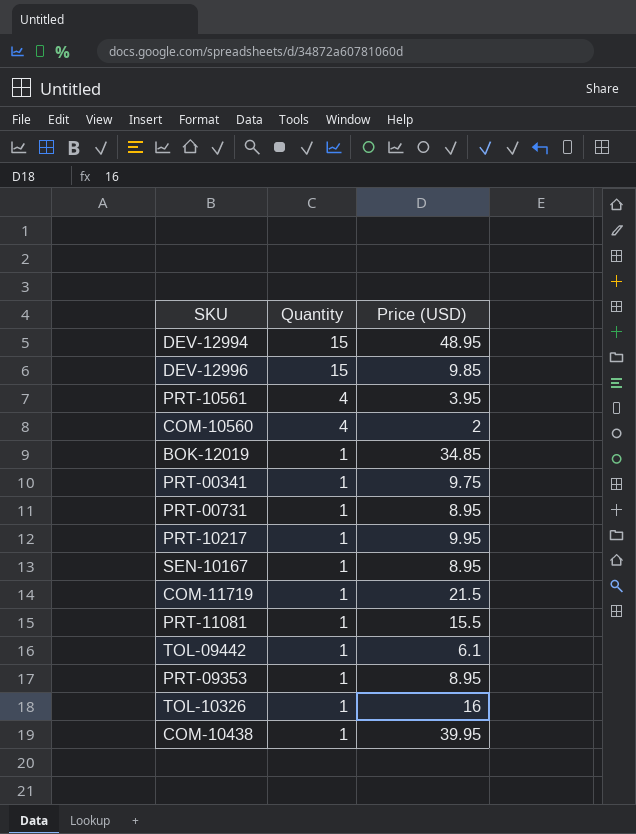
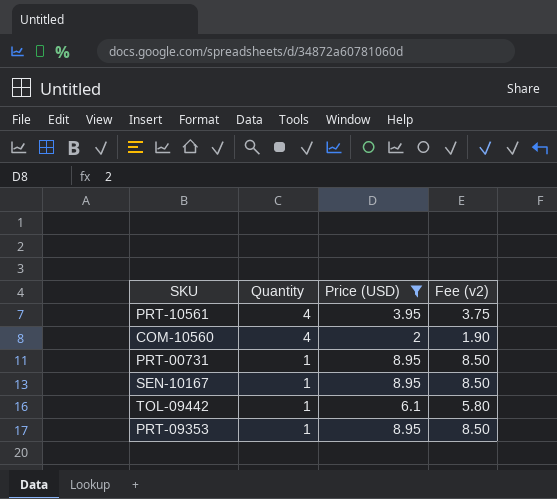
filter: none -> Price (USD) <= 8.95
column Fee (v2) | formula: none -> [Price (USD)] * 0.95

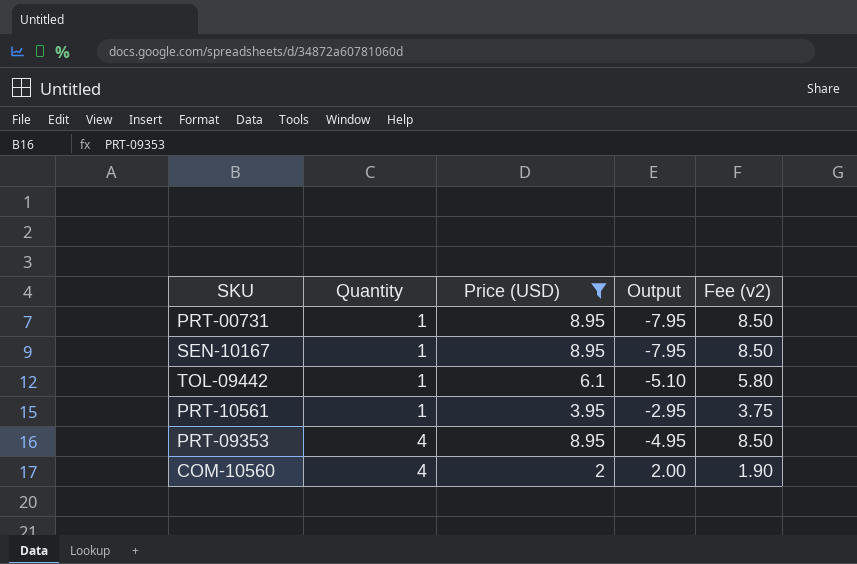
row order: Quantity descending -> Quantity ascending
column Output | formula: none -> [Quantity] - [Price (USD)]
PRT-10561 | Quantity: 4 -> 1
PRT-09353 | Quantity: 1 -> 4

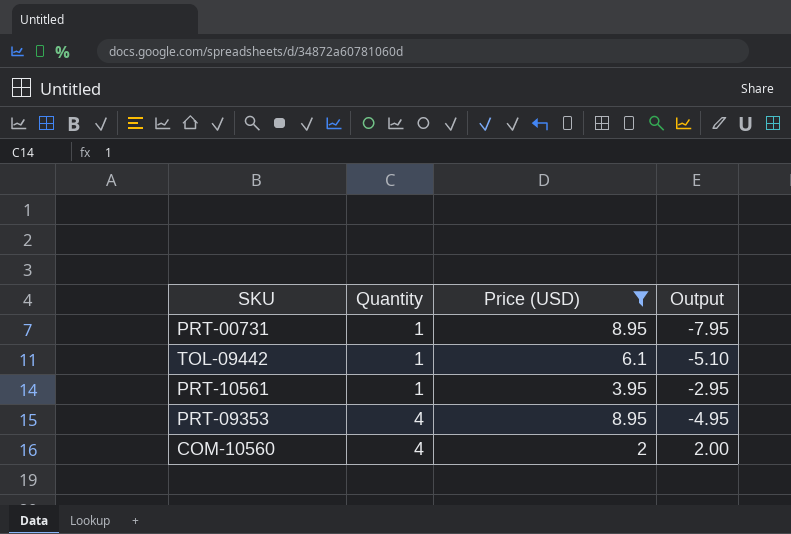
column Fee (v2) | formula: [Price (USD)] * 0.95 -> none
row SEN-10167: 1 | 8.95 | -7.95 | 8.50 -> none

